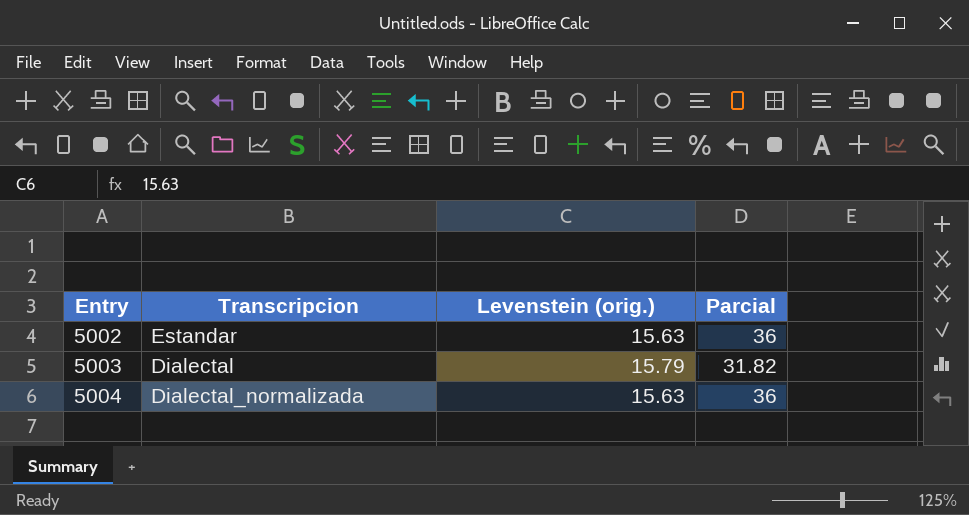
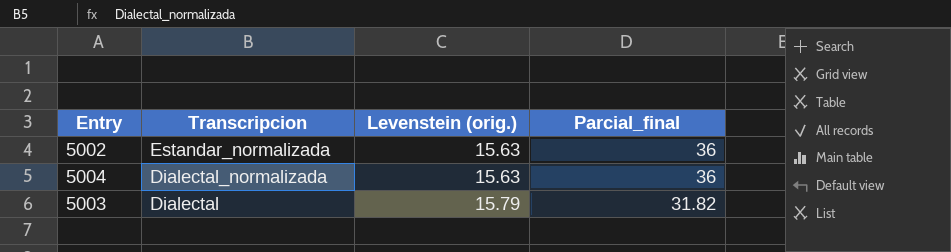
row order: Entry ascending -> Transcripcion descending
column name: Parcial -> Parcial_final
5002 | Transcripcion: Estandar -> Estandar_normalizada

